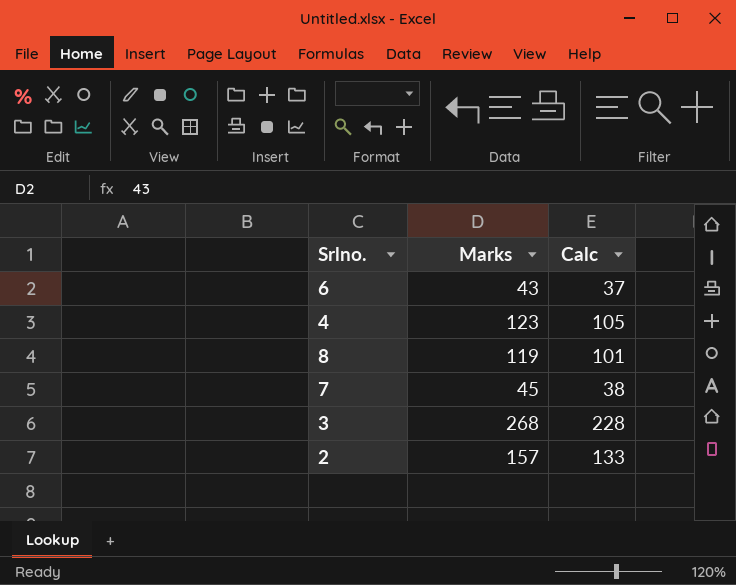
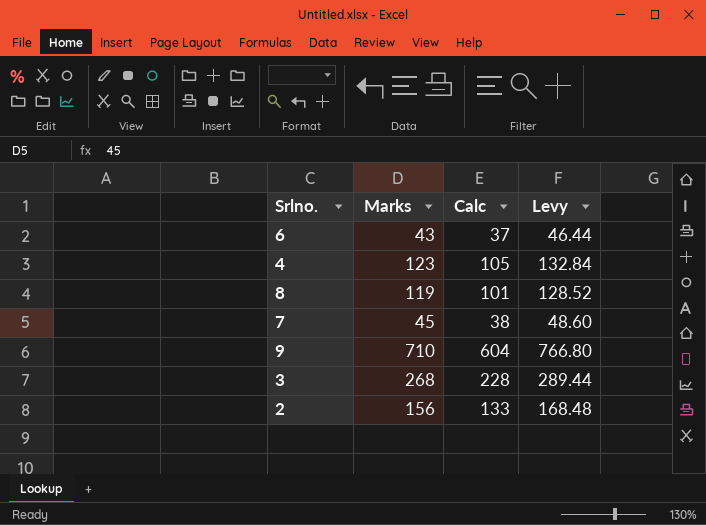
column Levy | formula: none -> [Marks] * 1.08
row 9: none -> 710 | 604 | 766.80
2 | Marks: 157 -> 156

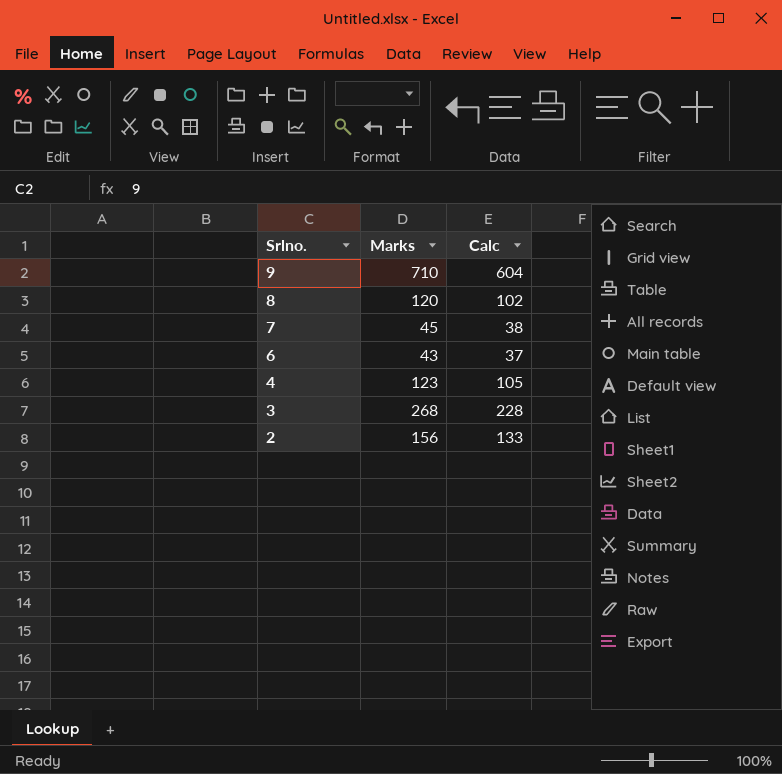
row order: none -> Srlno. descending
column Levy | formula: [Marks] * 1.08 -> none
8 | Marks: 119 -> 120
8 | Calc: 101 -> 102

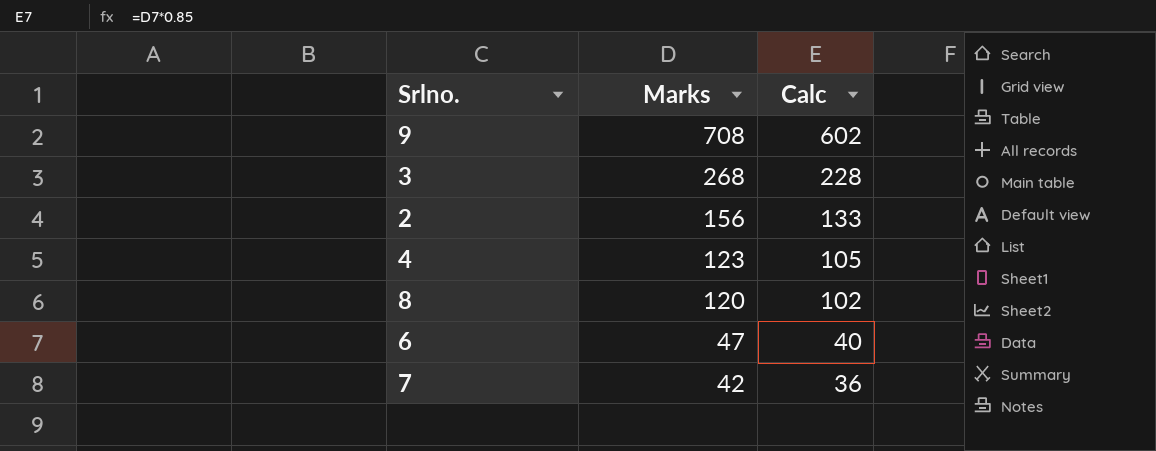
row order: Srlno. descending -> Marks descending
9 | Marks: 710 -> 708
9 | Calc: 604 -> 602
6 | Marks: 43 -> 47
6 | Calc: 37 -> 40
7 | Marks: 45 -> 42
7 | Calc: 38 -> 36

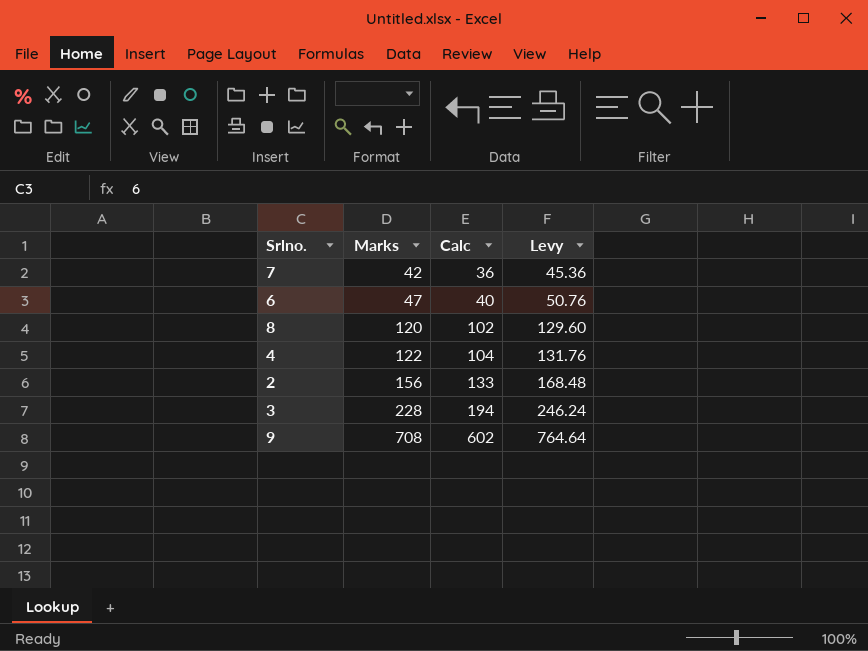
row order: Marks descending -> Marks ascending
column Levy | formula: none -> [Marks] * 1.08
4 | Marks: 123 -> 122
4 | Calc: 105 -> 104
3 | Marks: 268 -> 228
3 | Calc: 228 -> 194

